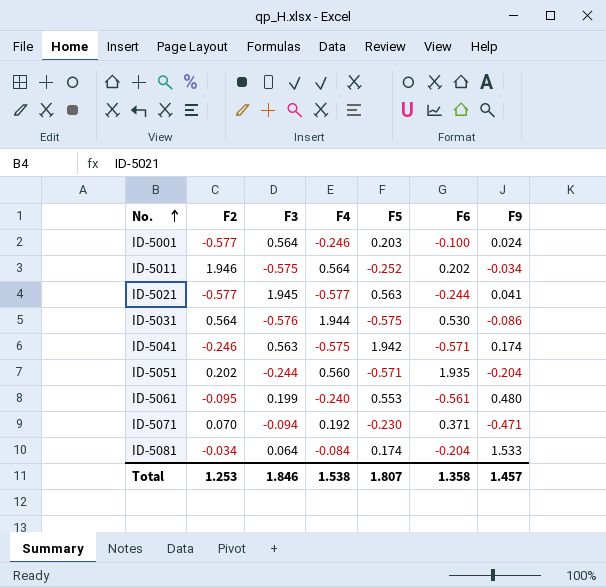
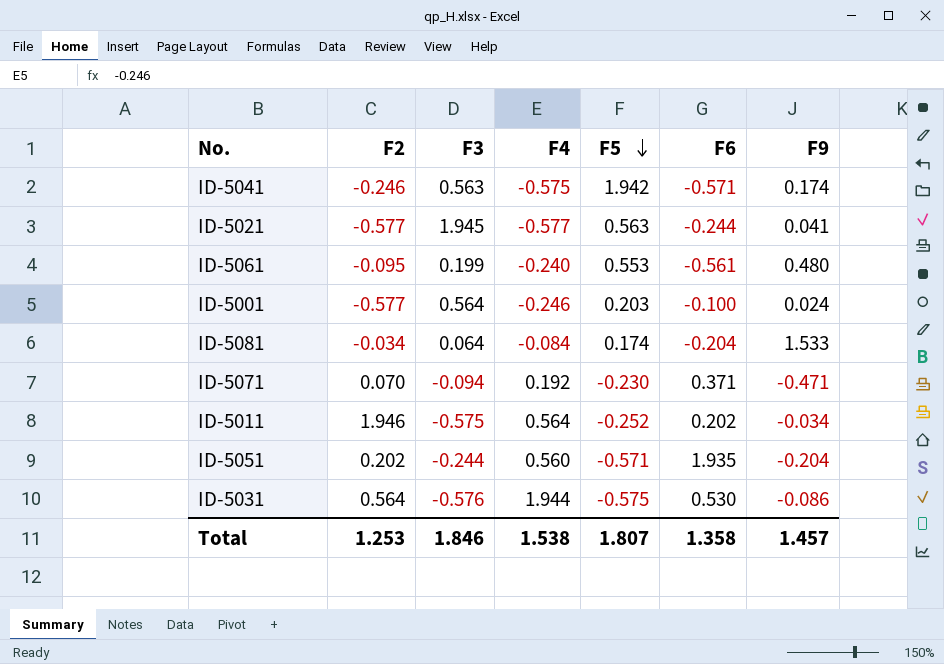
row order: No. ascending -> F5 descending

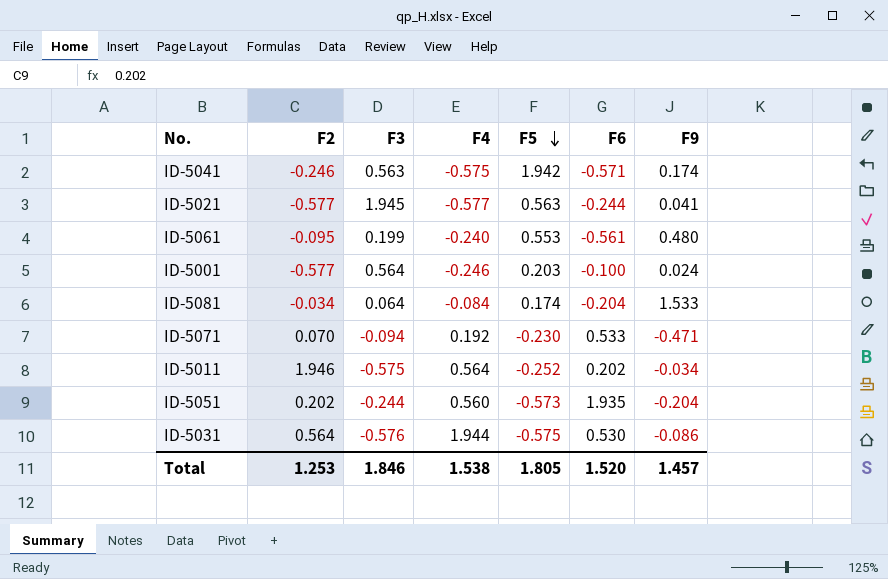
ID-5071 | F6: 0.371 -> 0.533
ID-5051 | F5: -0.571 -> -0.573
Total | F5: 1.807 -> 1.805
Total | F6: 1.358 -> 1.520

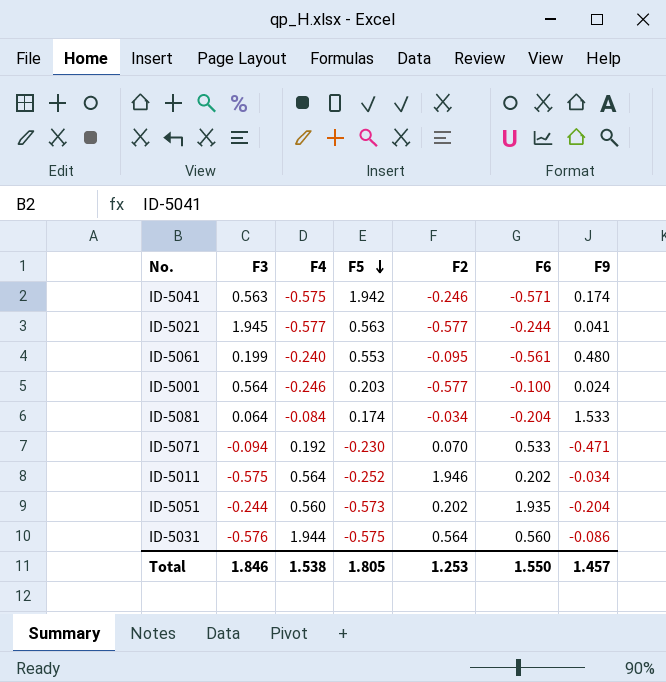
column F2 | position: 2 -> 5
ID-5031 | F6: 0.530 -> 0.560
Total | F6: 1.520 -> 1.550

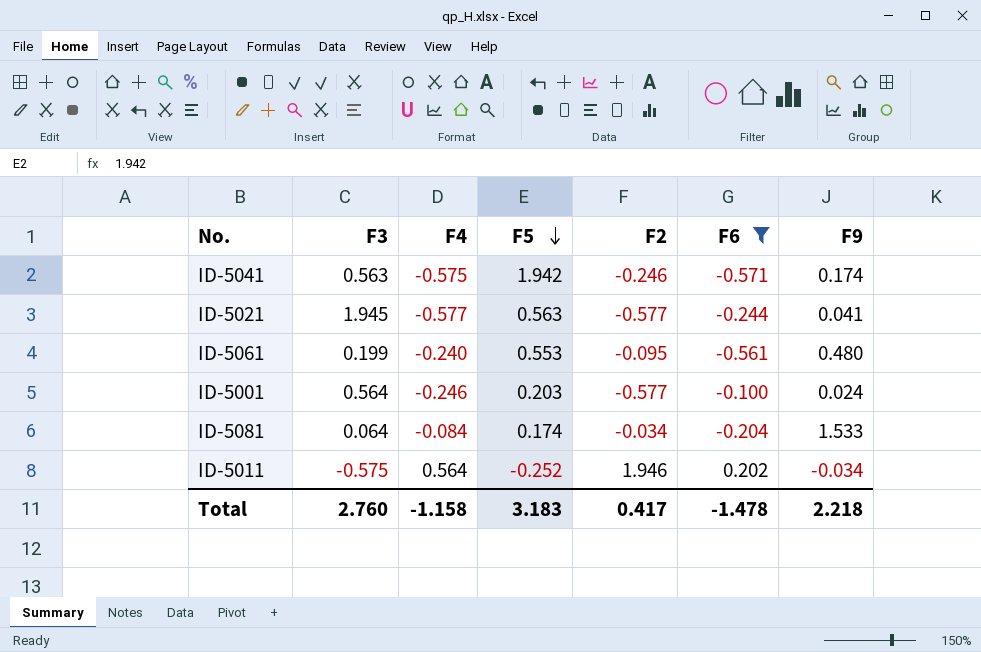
filter: none -> F6 <= 0.202
Total | F3: 1.846 -> 2.760
Total | F4: 1.538 -> -1.158
Total | F5: 1.805 -> 3.183
Total | F2: 1.253 -> 0.417
Total | F6: 1.550 -> -1.478
Total | F9: 1.457 -> 2.218

